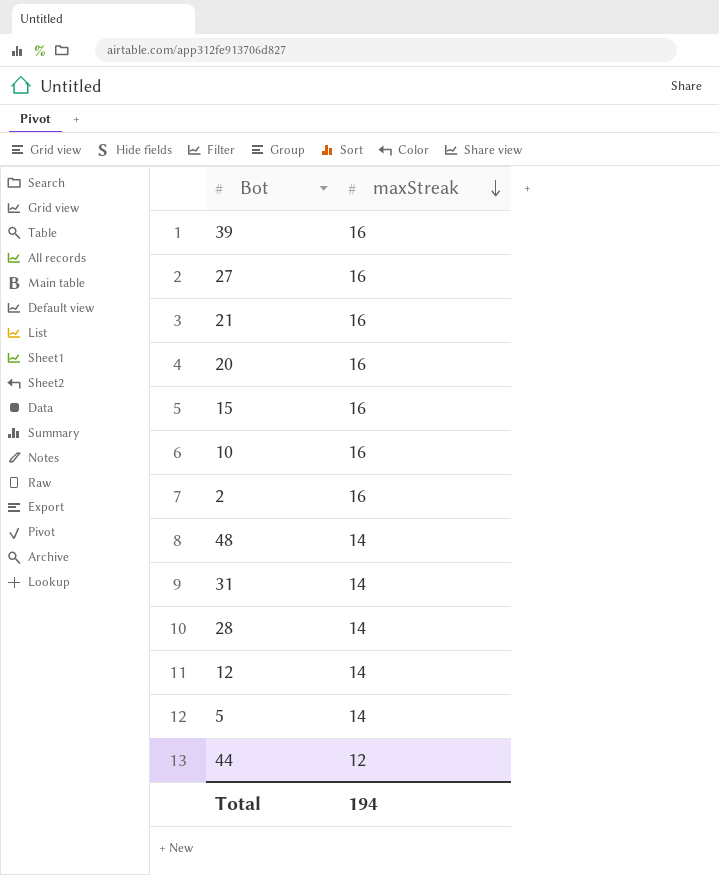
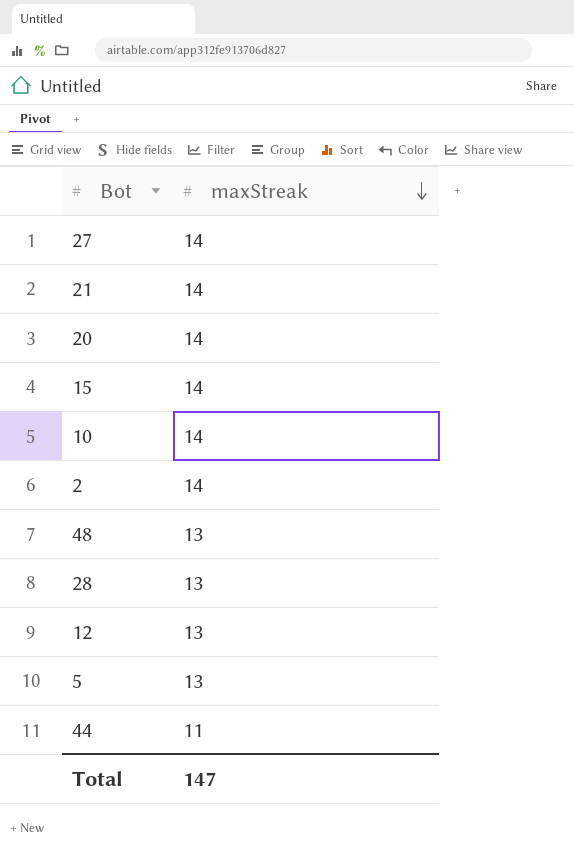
row 39: 16 -> none
row 31: 14 -> none
27 | maxStreak: 16 -> 14
21 | maxStreak: 16 -> 14
20 | maxStreak: 16 -> 14
15 | maxStreak: 16 -> 14
10 | maxStreak: 16 -> 14
2 | maxStreak: 16 -> 14
48 | maxStreak: 14 -> 13
28 | maxStreak: 14 -> 13
12 | maxStreak: 14 -> 13
5 | maxStreak: 14 -> 13
44 | maxStreak: 12 -> 11
Total | maxStreak: 194 -> 147

